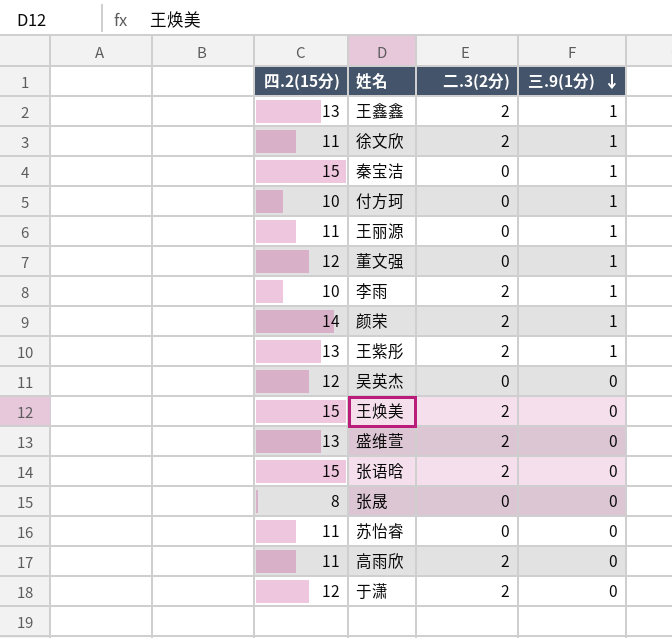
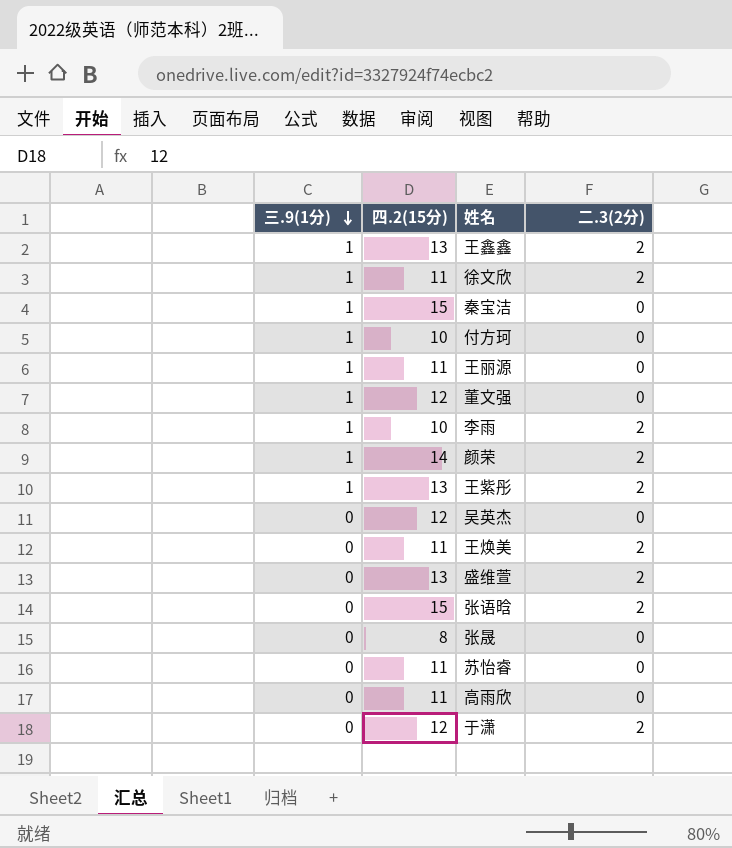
column 三.9(1分) | position: 4 -> 1
王焕美 | 四.2(15分): 15 -> 11
高雨欣 | 二.3(2分): 2 -> 0

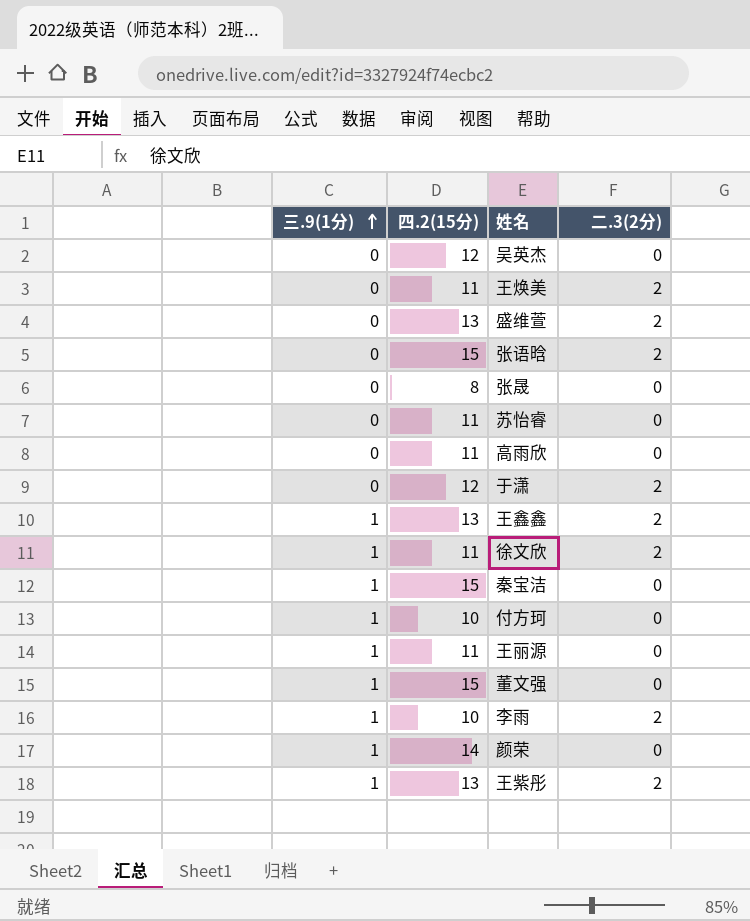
row order: 三.9(1分) descending -> 三.9(1分) ascending
董文强 | 四.2(15分): 12 -> 15
颜荣 | 二.3(2分): 2 -> 0

